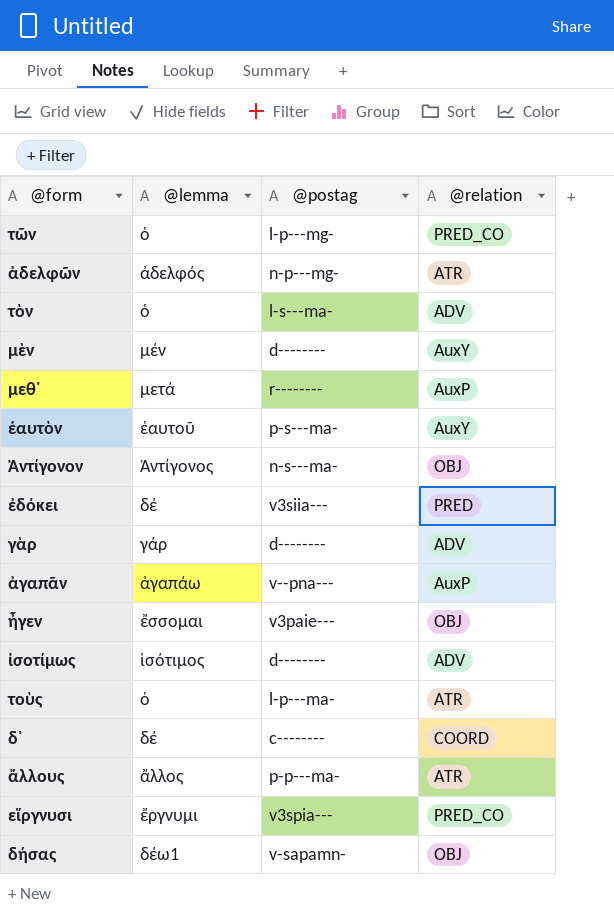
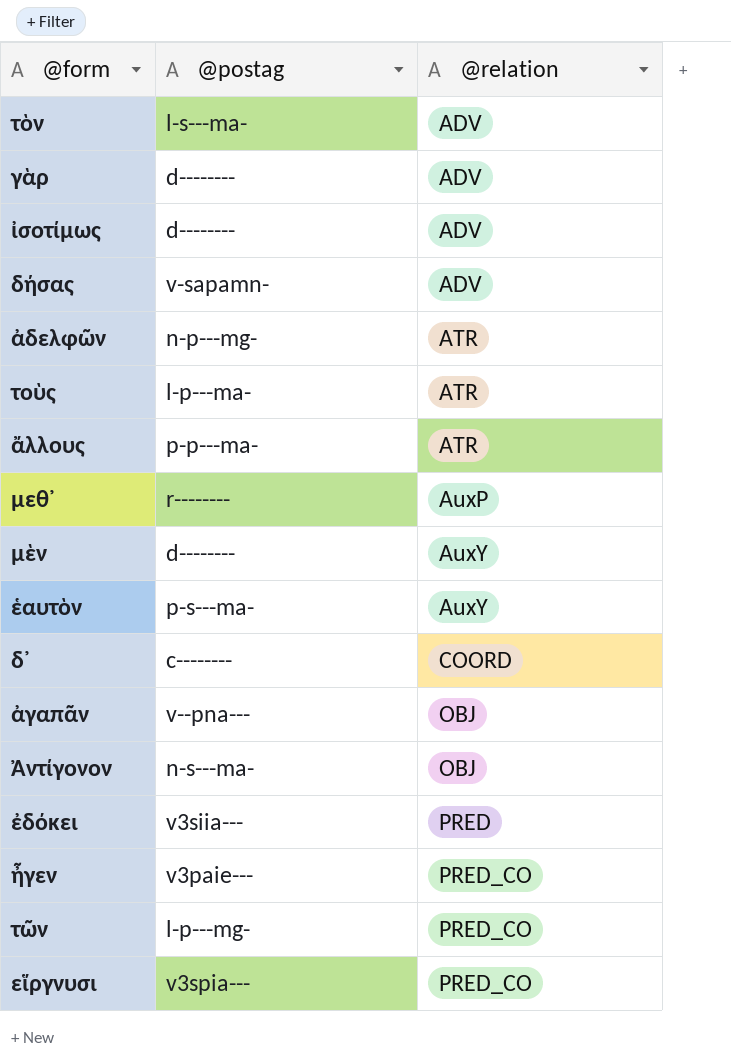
row order: none -> @relation ascending
column @lemma | position: 2 -> none
δήσας | @relation: OBJ -> ADV
ἀγαπᾶν | @relation: AuxP -> OBJ
ἦγεν | @relation: OBJ -> PRED_CO

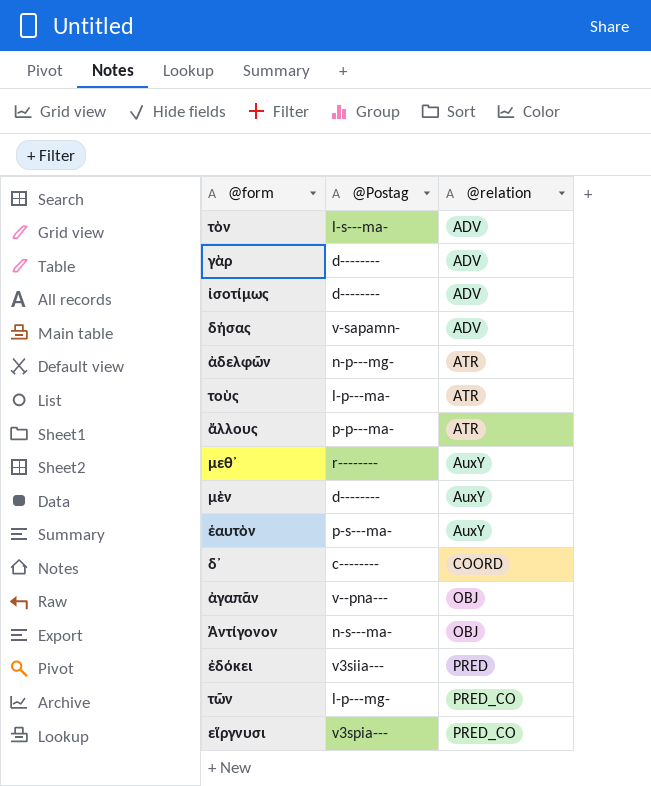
column name: @postag -> @Postag
row ἦγεν: v3paie--- | PRED_CO -> none
μεθ᾽ | @relation: AuxP -> AuxY

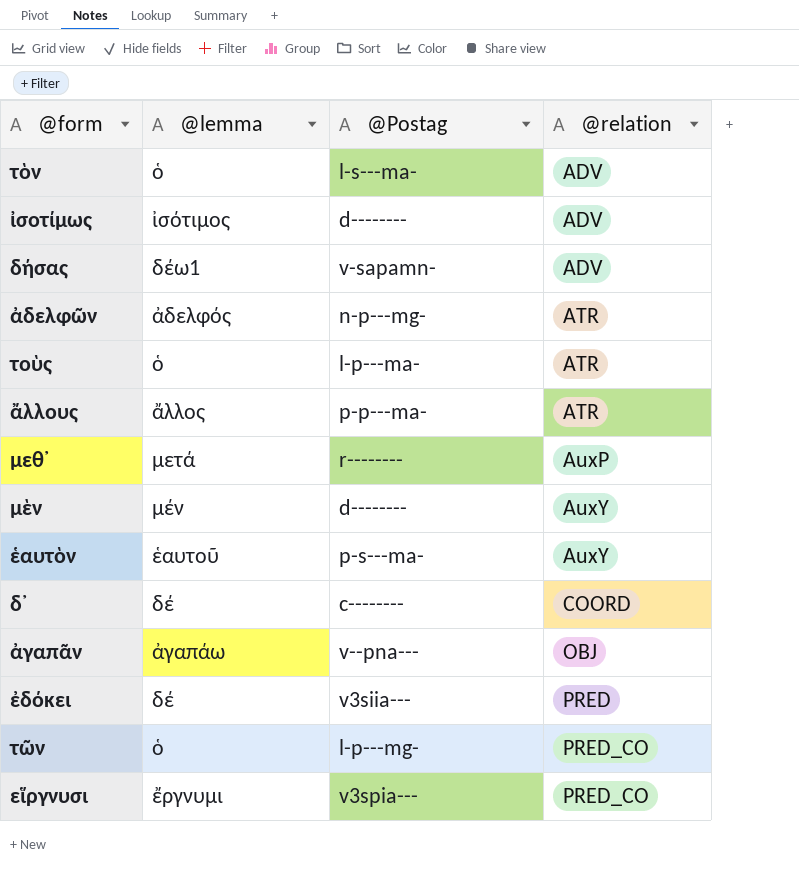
column @lemma | position: none -> 2
row γὰρ: d-------- | ADV -> none
row Ἀντίγονον: n-s---ma- | OBJ -> none
μεθ᾽ | @relation: AuxY -> AuxP

